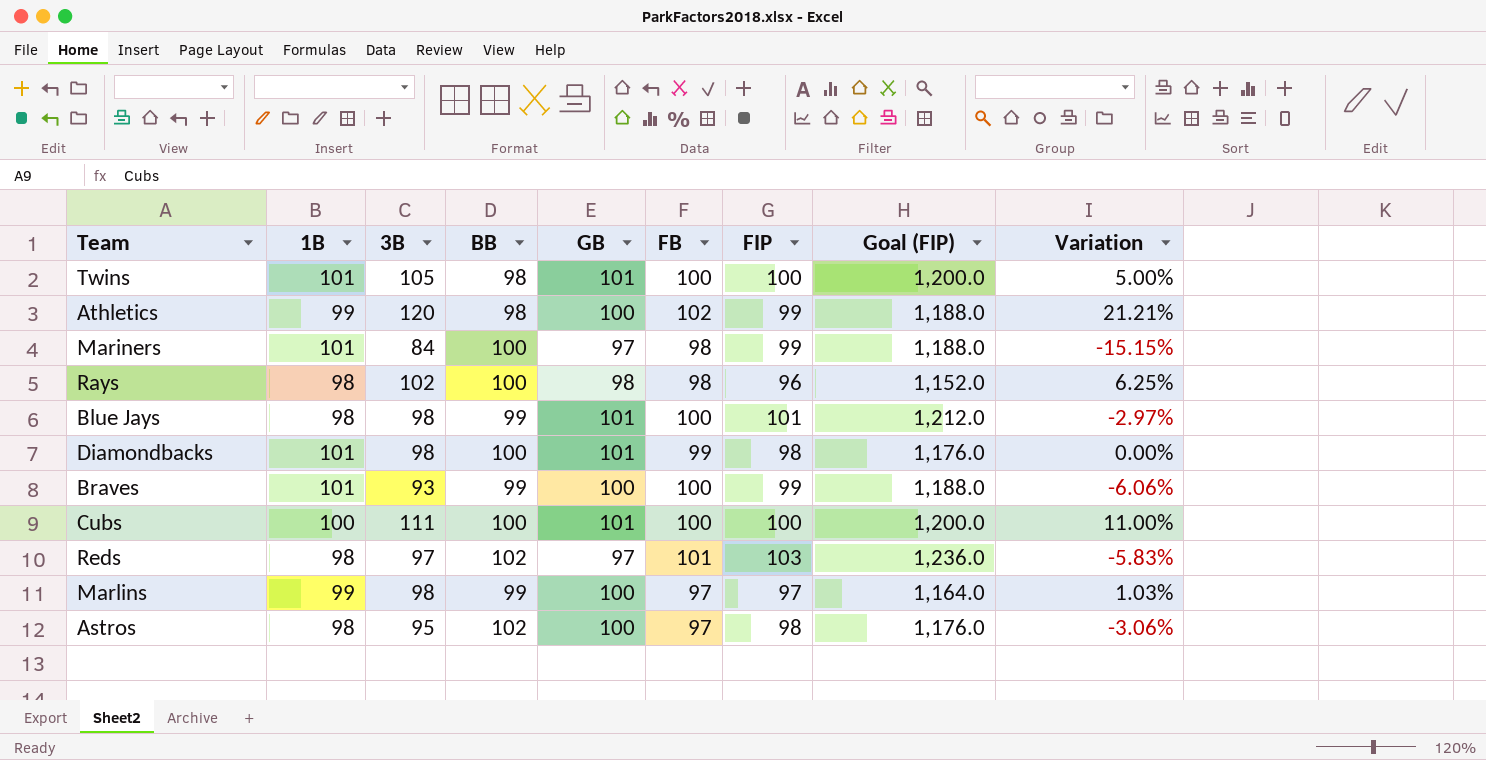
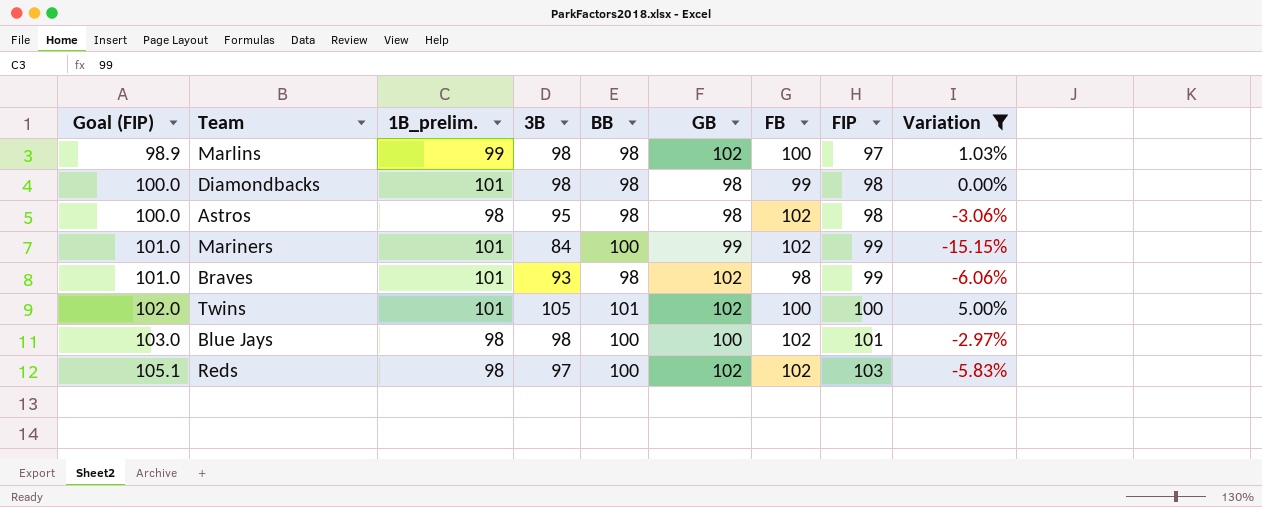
filter: none -> Variation <= 5.00%
row order: none -> Goal (FIP) ascending
column Goal (FIP) | formula: [FIP] * 12 -> [FIP] * 1.02
column Goal (FIP) | position: 8 -> 1
column name: 1B -> 1B_prelim.
Marlins | BB: 99 -> 98
Marlins | GB: 100 -> 102
Marlins | FB: 97 -> 100
Diamondbacks | BB: 100 -> 98
Diamondbacks | GB: 101 -> 98
Astros | BB: 102 -> 98
Astros | GB: 100 -> 98
Astros | FB: 97 -> 102
Mariners | GB: 97 -> 99
Mariners | FB: 98 -> 102
Braves | BB: 99 -> 98
Braves | GB: 100 -> 102
Braves | FB: 100 -> 98
Twins | BB: 98 -> 101
Twins | GB: 101 -> 102
Blue Jays | BB: 99 -> 100
Blue Jays | GB: 101 -> 100
Blue Jays | FB: 100 -> 102
Reds | BB: 102 -> 100
Reds | GB: 97 -> 102
Reds | FB: 101 -> 102

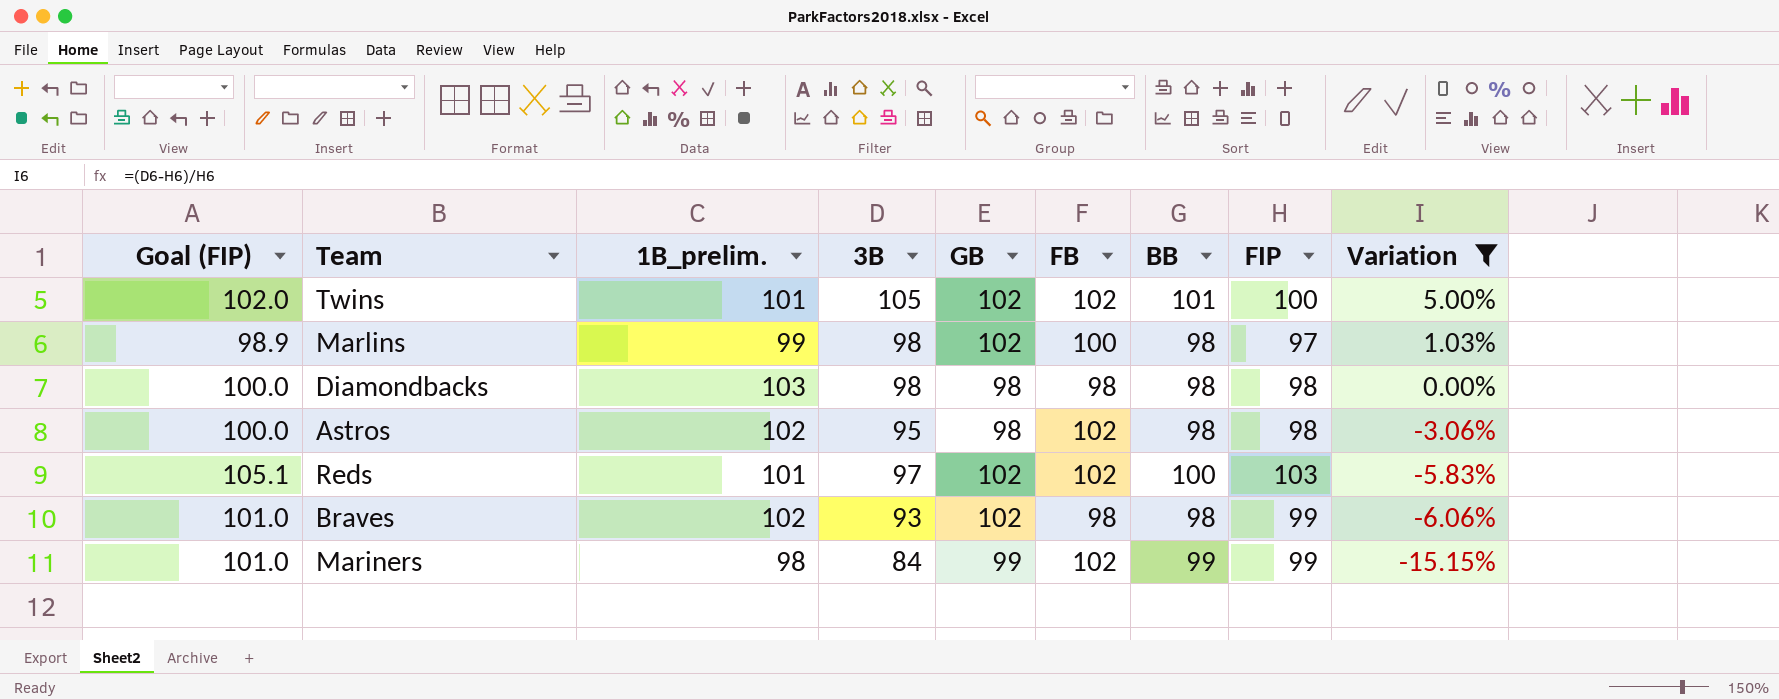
row order: Goal (FIP) ascending -> Variation descending
column BB | position: 5 -> 7
row Blue Jays: 103.0 | 98 | 98 | 100 | 100 | 102 | 101 | -2.97% -> none
Twins | FB: 100 -> 102
Diamondbacks | 1B_prelim.: 101 -> 103
Diamondbacks | FB: 99 -> 98
Astros | 1B_prelim.: 98 -> 102
Reds | 1B_prelim.: 98 -> 101
Braves | 1B_prelim.: 101 -> 102
Mariners | 1B_prelim.: 101 -> 98
Mariners | BB: 100 -> 99

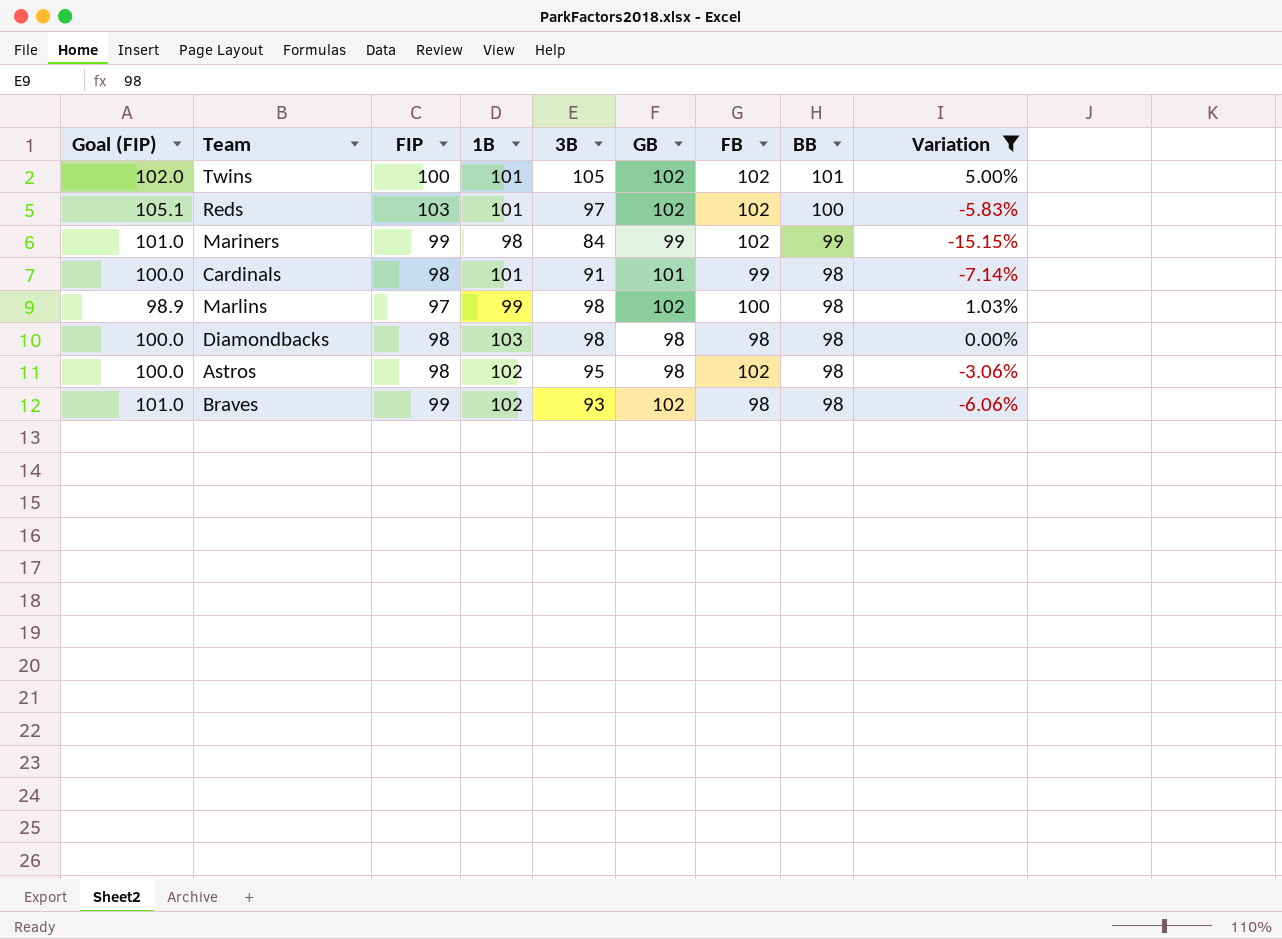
row order: Variation descending -> BB descending
column FIP | position: 8 -> 3
column name: 1B_prelim. -> 1B
row Cardinals: none -> 100.0 | 98 | 101 | 91 | 101 | 99 | 98 | -7.14%

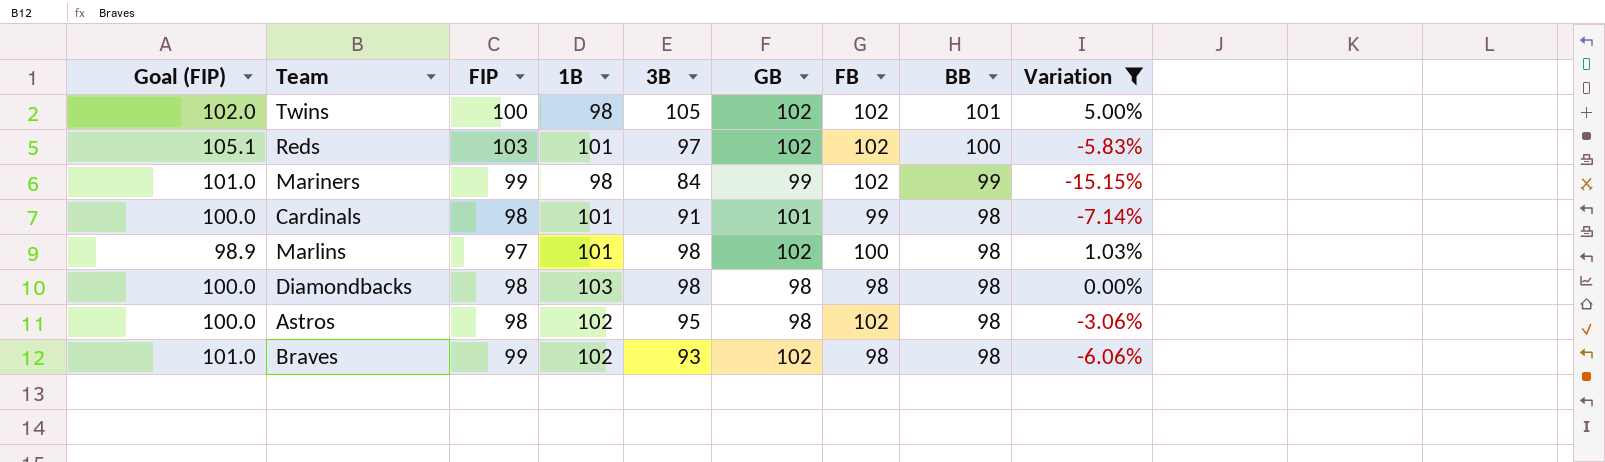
Twins | 1B: 101 -> 98
Marlins | 1B: 99 -> 101

